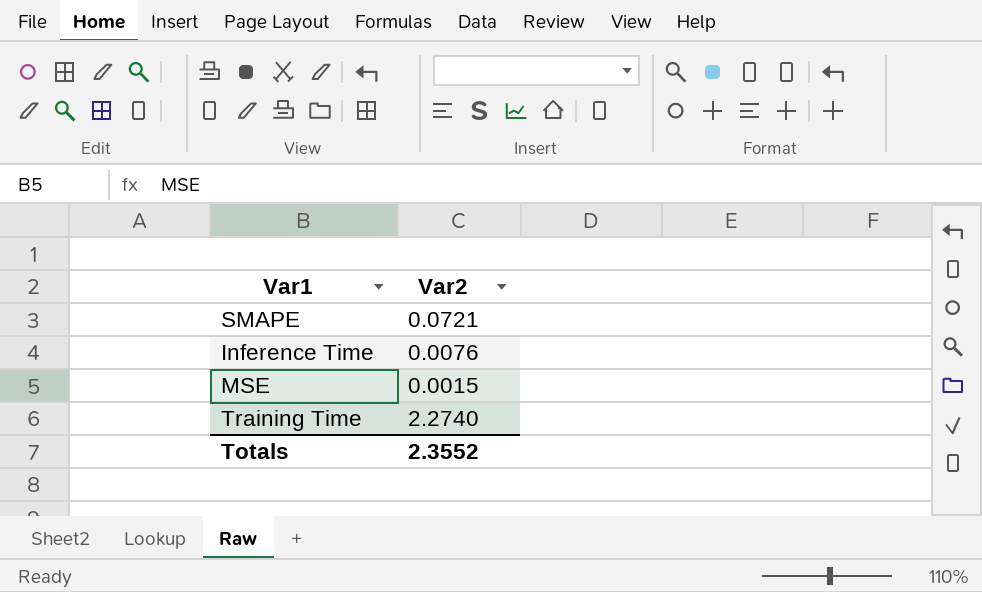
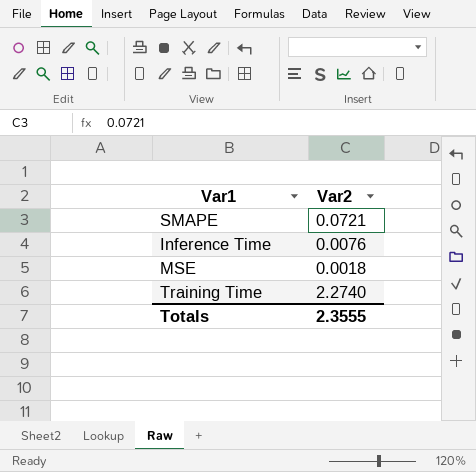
MSE | Var2: 0.0015 -> 0.0018
Totals | Var2: 2.3552 -> 2.3555

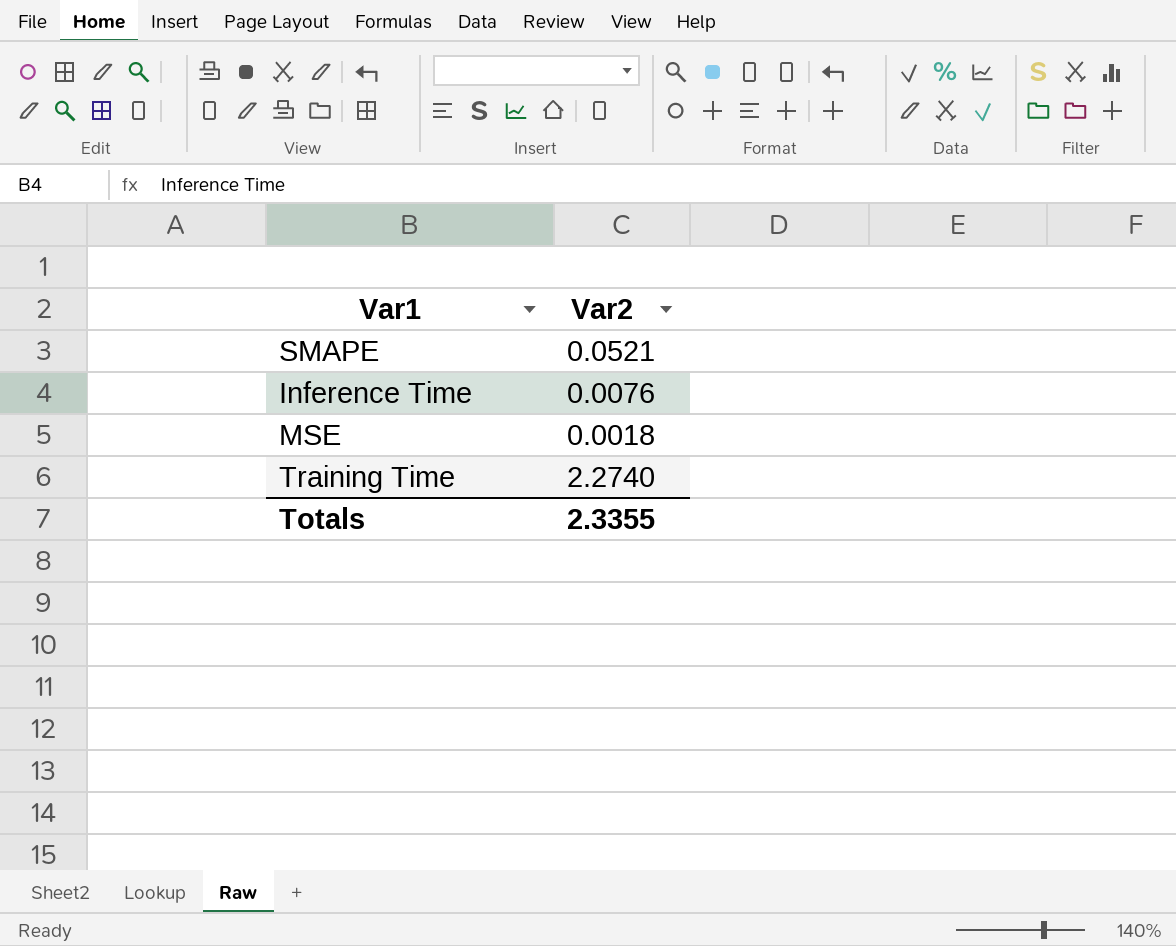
SMAPE | Var2: 0.0721 -> 0.0521
Totals | Var2: 2.3555 -> 2.3355

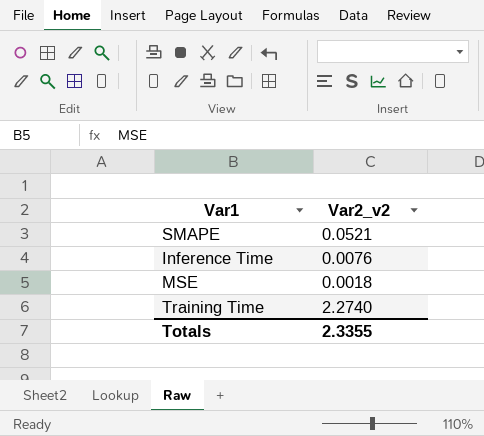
column name: Var2 -> Var2_v2

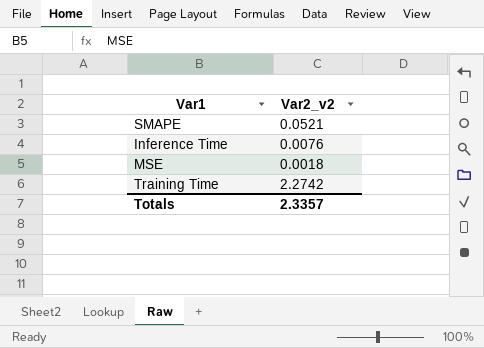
Training Time | Var2_v2: 2.2740 -> 2.2742
Totals | Var2_v2: 2.3355 -> 2.3357

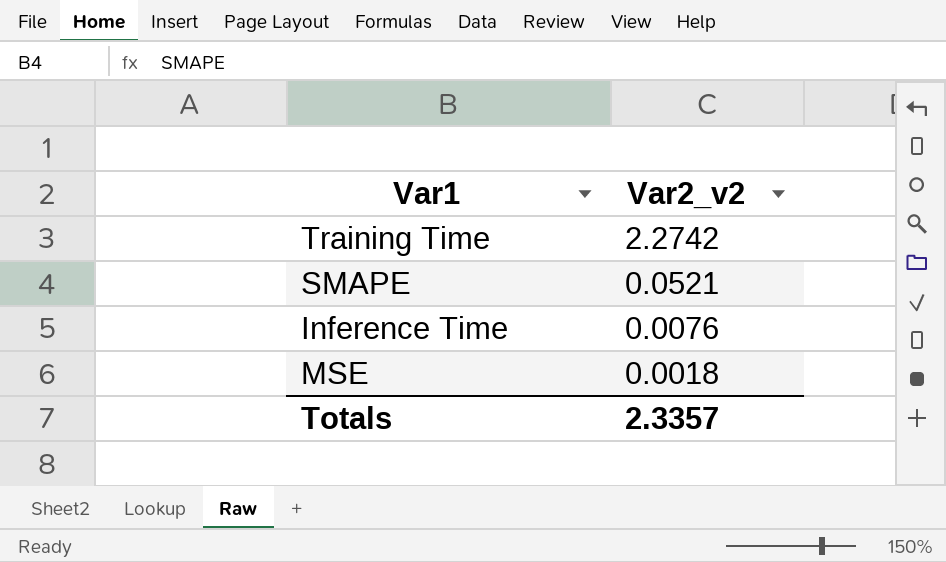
row order: none -> Var2_v2 descending

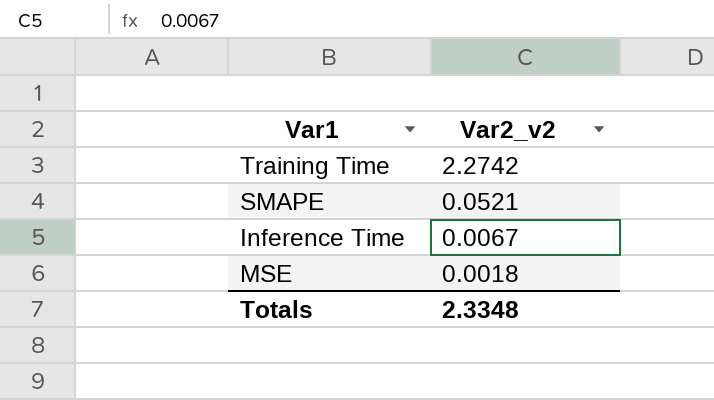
Inference Time | Var2_v2: 0.0076 -> 0.0067
Totals | Var2_v2: 2.3357 -> 2.3348

